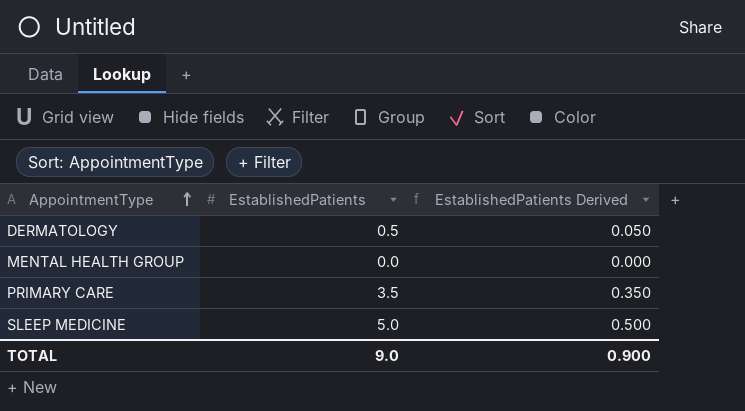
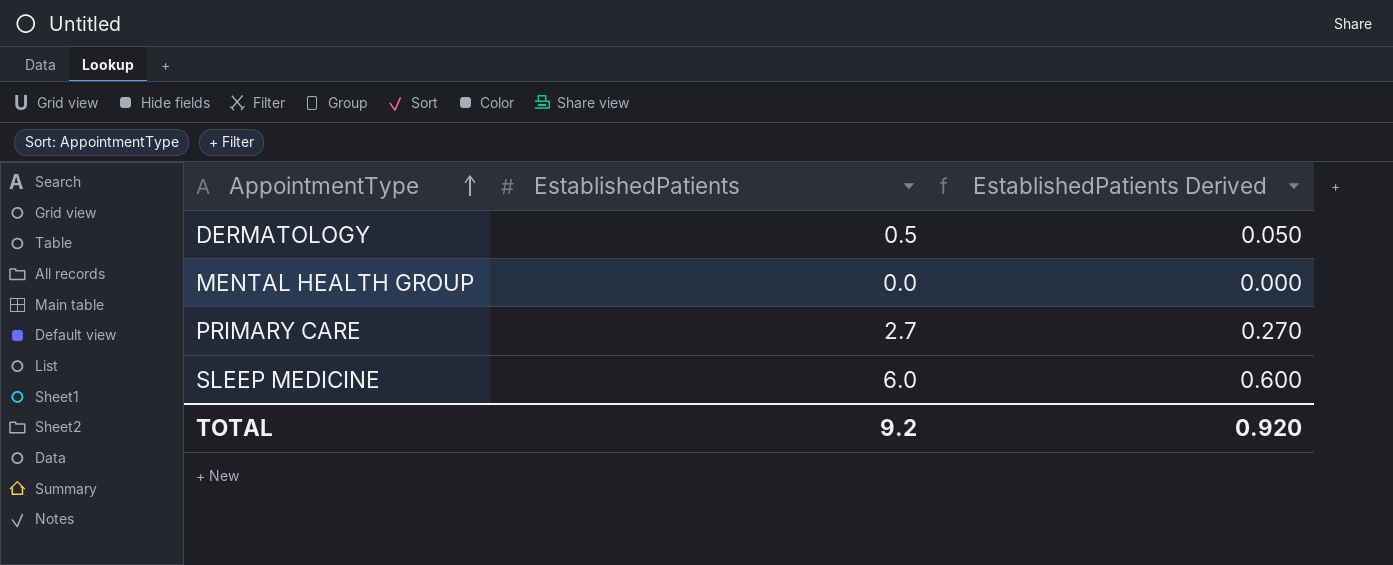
PRIMARY CARE | EstablishedPatients: 3.5 -> 2.7
PRIMARY CARE | EstablishedPatients Derived: 0.350 -> 0.270
SLEEP MEDICINE | EstablishedPatients: 5.0 -> 6.0
SLEEP MEDICINE | EstablishedPatients Derived: 0.500 -> 0.600
TOTAL | EstablishedPatients: 9.0 -> 9.2
TOTAL | EstablishedPatients Derived: 0.900 -> 0.920

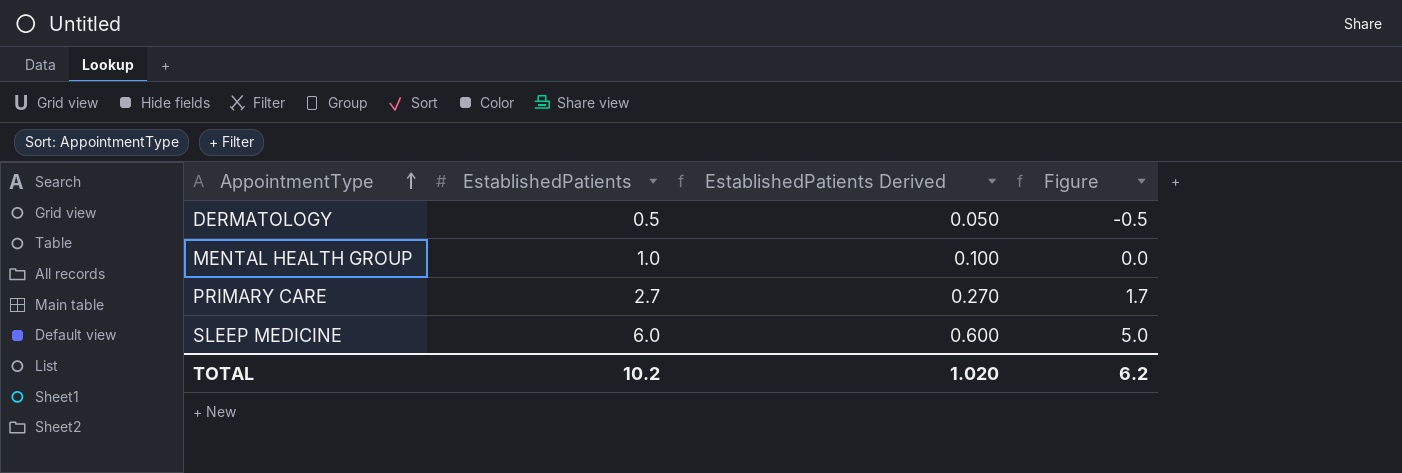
column Figure | formula: none -> [EstablishedPatients] - 1
MENTAL HEALTH GROUP | EstablishedPatients: 0.0 -> 1.0
MENTAL HEALTH GROUP | EstablishedPatients Derived: 0.000 -> 0.100
TOTAL | EstablishedPatients: 9.2 -> 10.2
TOTAL | EstablishedPatients Derived: 0.920 -> 1.020

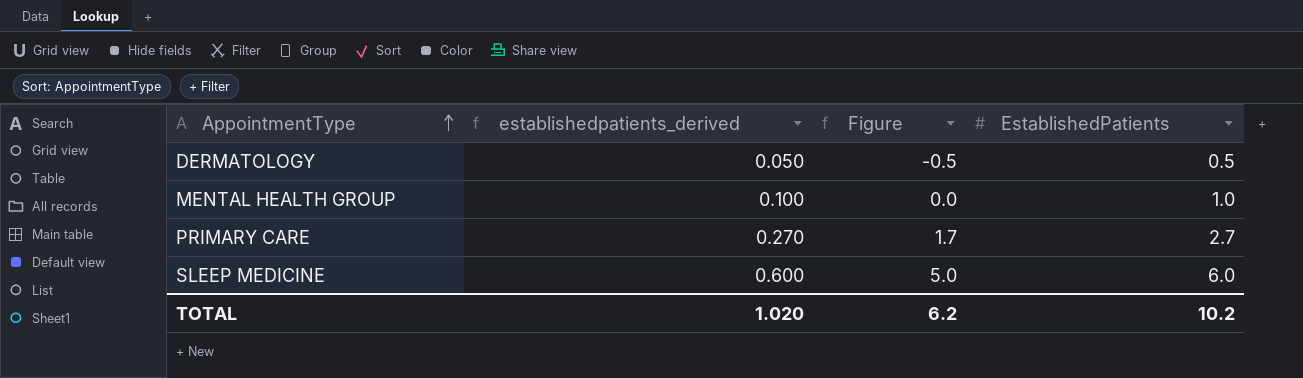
column name: EstablishedPatients Derived -> establishedpatients_derived
column EstablishedPatients | position: 2 -> 4

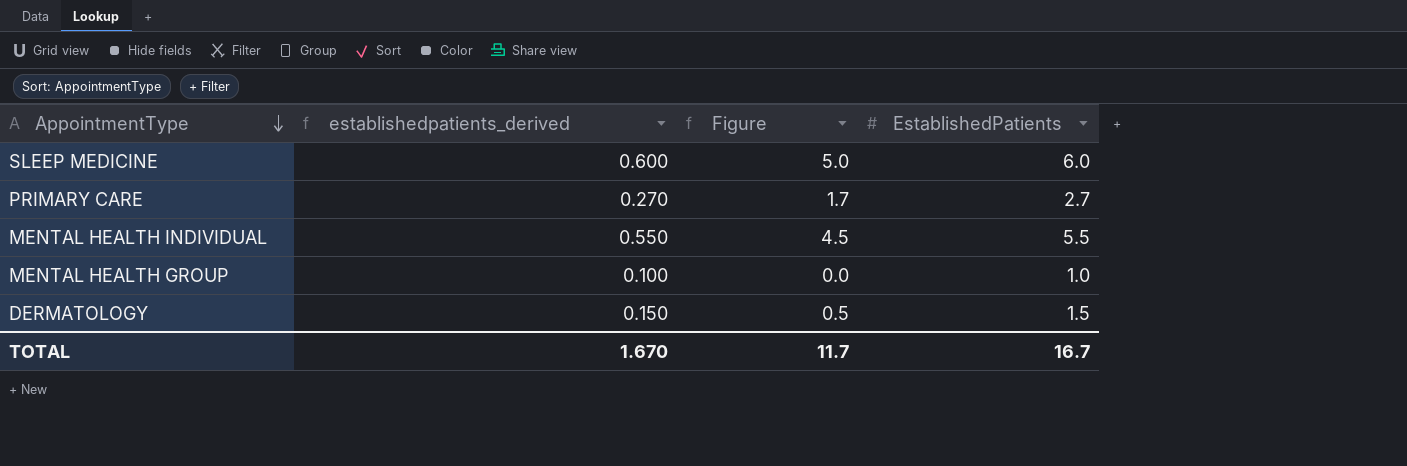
row order: AppointmentType ascending -> AppointmentType descending
row MENTAL HEALTH INDIVIDUAL: none -> 0.550 | 4.5 | 5.5
DERMATOLOGY | establishedpatients_derived: 0.050 -> 0.150
DERMATOLOGY | Figure: -0.5 -> 0.5
DERMATOLOGY | EstablishedPatients: 0.5 -> 1.5
TOTAL | establishedpatients_derived: 1.020 -> 1.670
TOTAL | Figure: 6.2 -> 11.7
TOTAL | EstablishedPatients: 10.2 -> 16.7

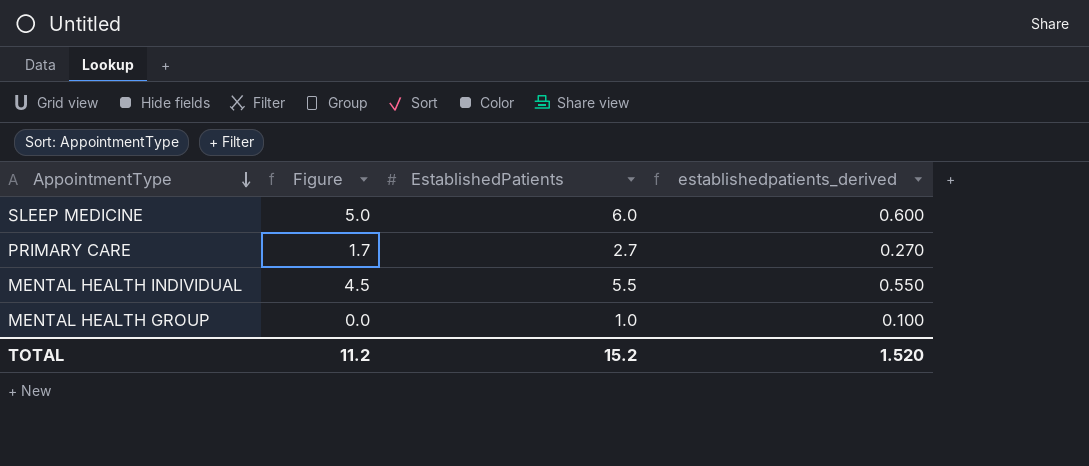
column establishedpatients_derived | position: 2 -> 4
row DERMATOLOGY: 0.150 | 0.5 | 1.5 -> none
TOTAL | Figure: 11.7 -> 11.2
TOTAL | EstablishedPatients: 16.7 -> 15.2
TOTAL | establishedpatients_derived: 1.670 -> 1.520

